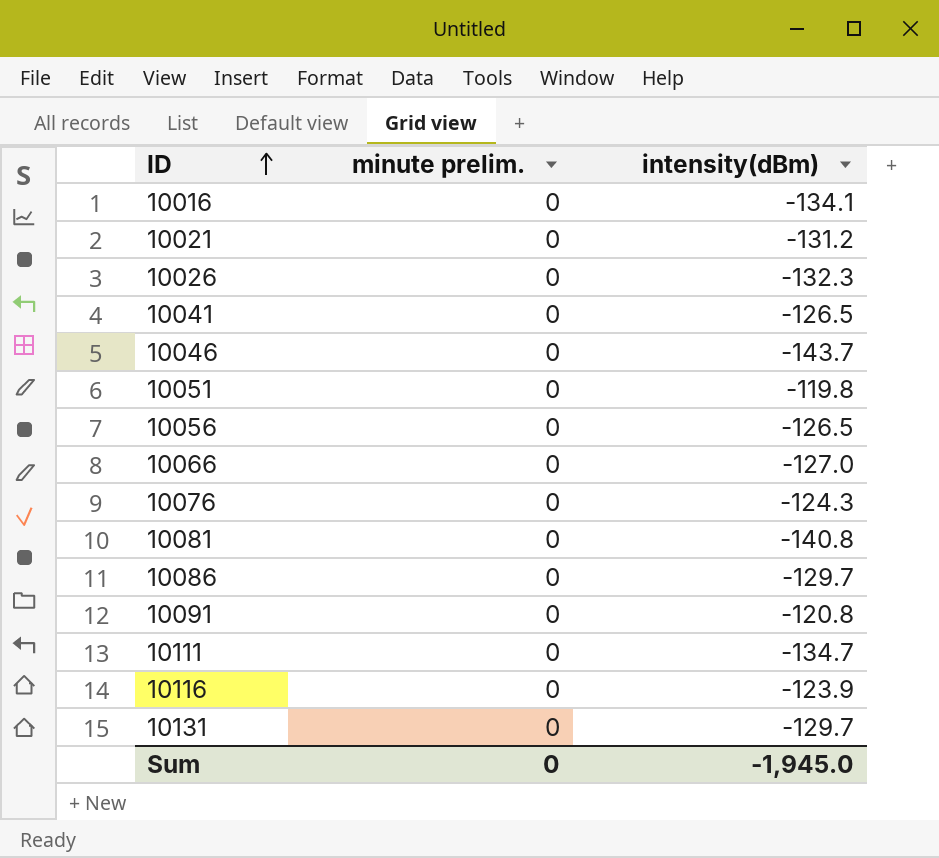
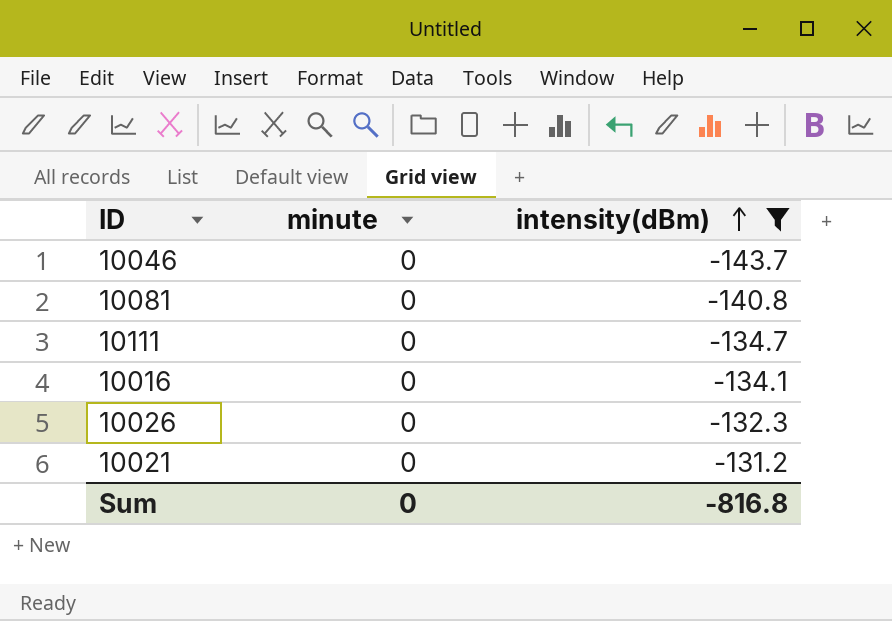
filter: none -> intensity(dBm) <= -131.2
row order: ID ascending -> intensity(dBm) ascending
column name: minute prelim. -> minute
Sum | intensity(dBm): -1,945.0 -> -816.8

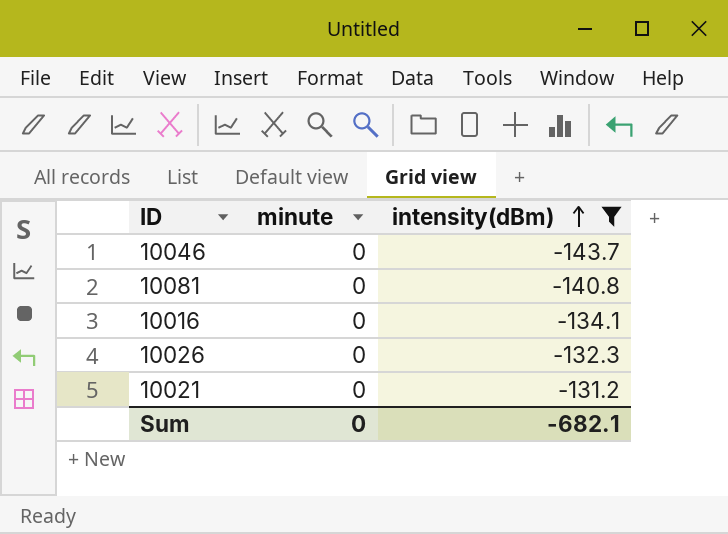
row 10111: 0 | -134.7 -> none
Sum | intensity(dBm): -816.8 -> -682.1

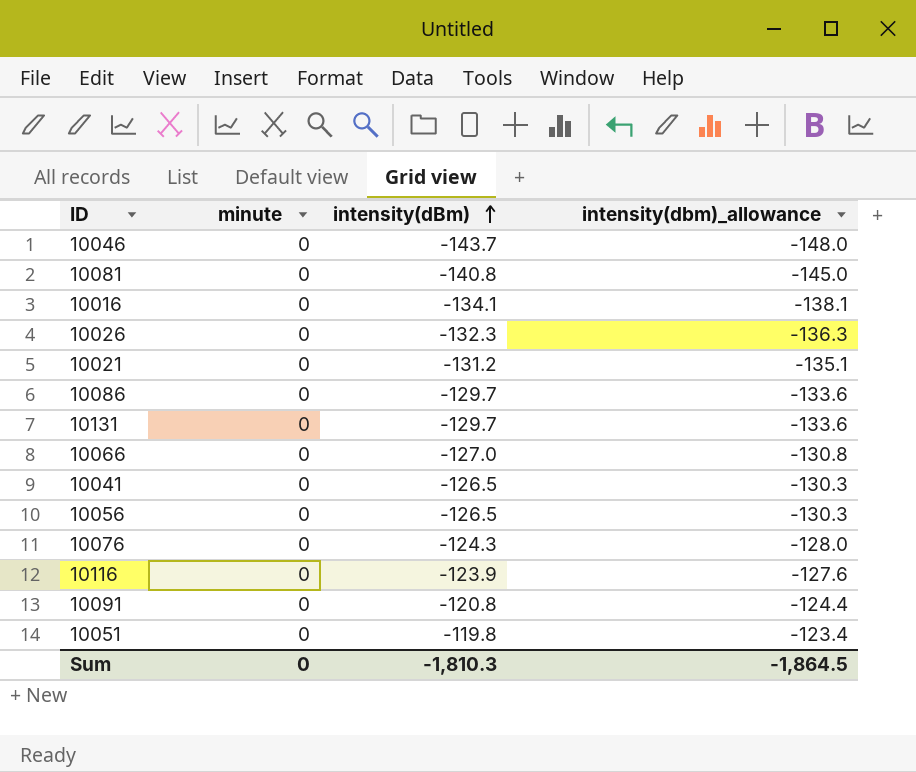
filter: intensity(dBm) <= -131.2 -> none
column intensity(dbm)_allowance | formula: none -> [intensity(dBm)] * 1.03
Sum | intensity(dBm): -682.1 -> -1,810.3

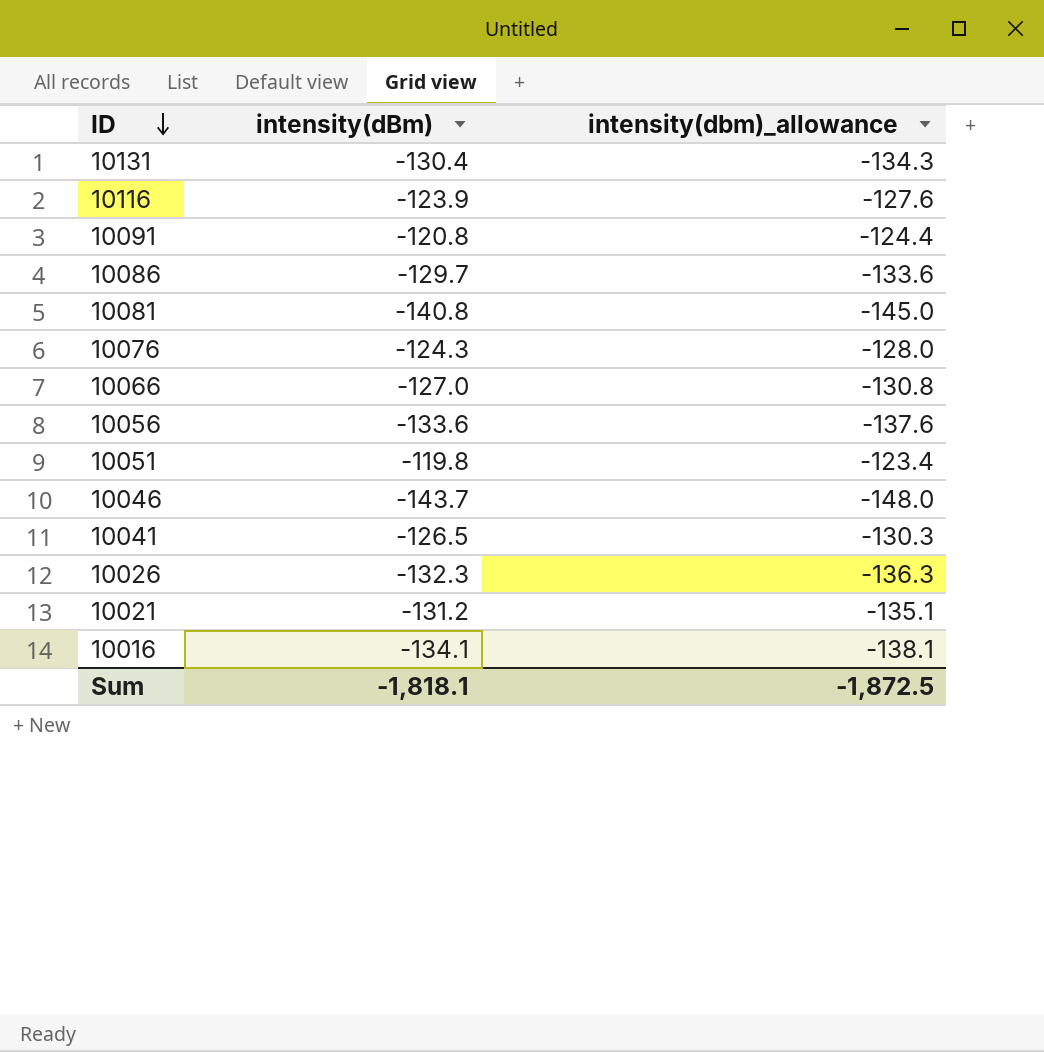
row order: intensity(dBm) ascending -> ID descending
column minute | position: 2 -> none
10131 | intensity(dBm): -129.7 -> -130.4
10131 | intensity(dbm)_allowance: -133.6 -> -134.3
10056 | intensity(dBm): -126.5 -> -133.6
10056 | intensity(dbm)_allowance: -130.3 -> -137.6
Sum | intensity(dBm): -1,810.3 -> -1,818.1
Sum | intensity(dbm)_allowance: -1,864.5 -> -1,872.5

